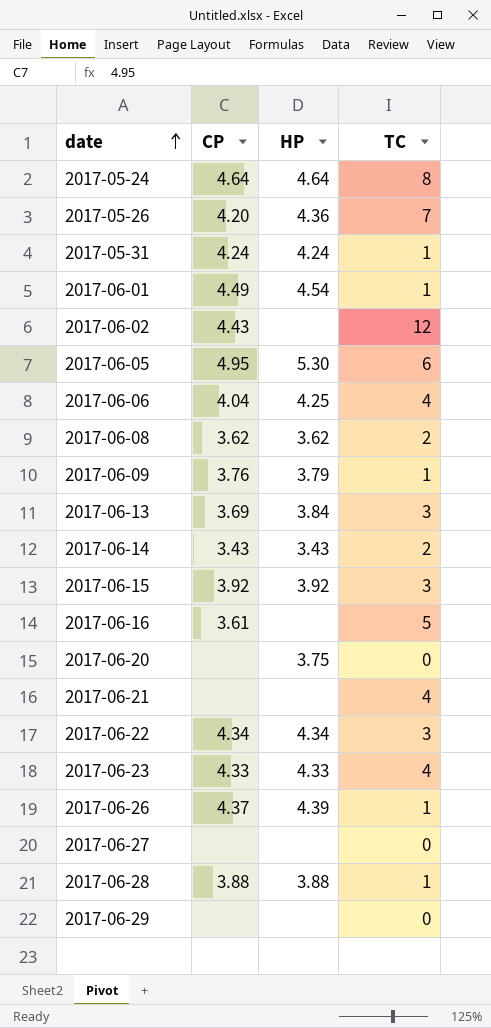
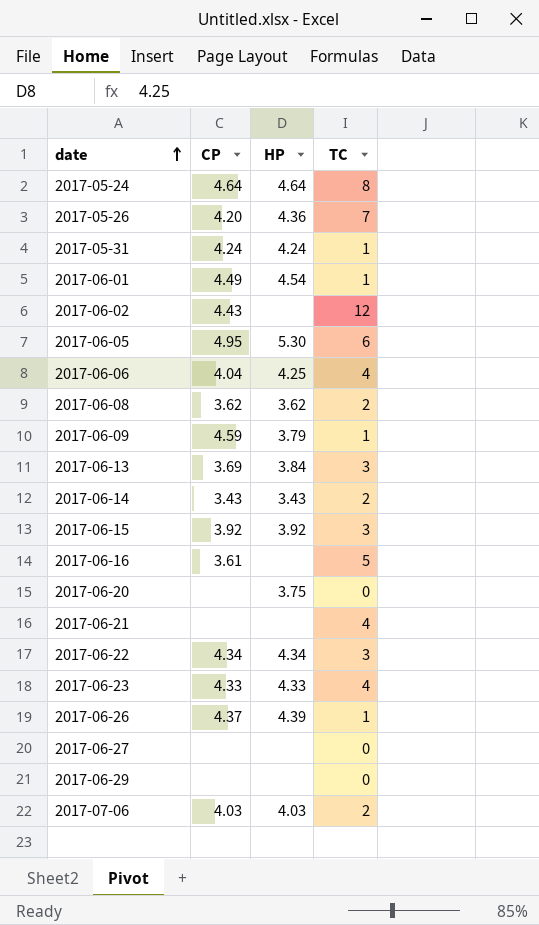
row 2017-06-28: 3.88 | 3.88 | 1 -> none
2017-06-09 | CP: 3.76 -> 4.59
row 2017-07-06: none -> 4.03 | 4.03 | 2

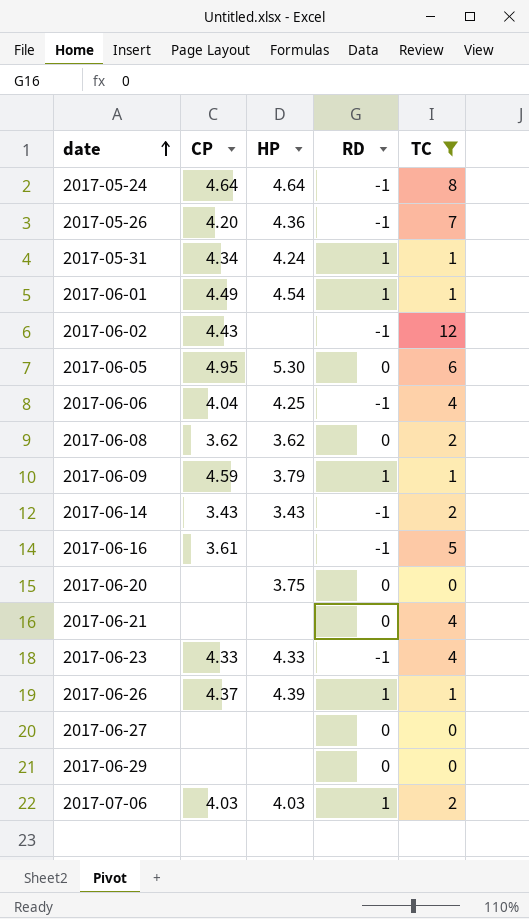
filter: none -> TC != 3
column RD | position: none -> 4
2017-05-31 | CP: 4.24 -> 4.34

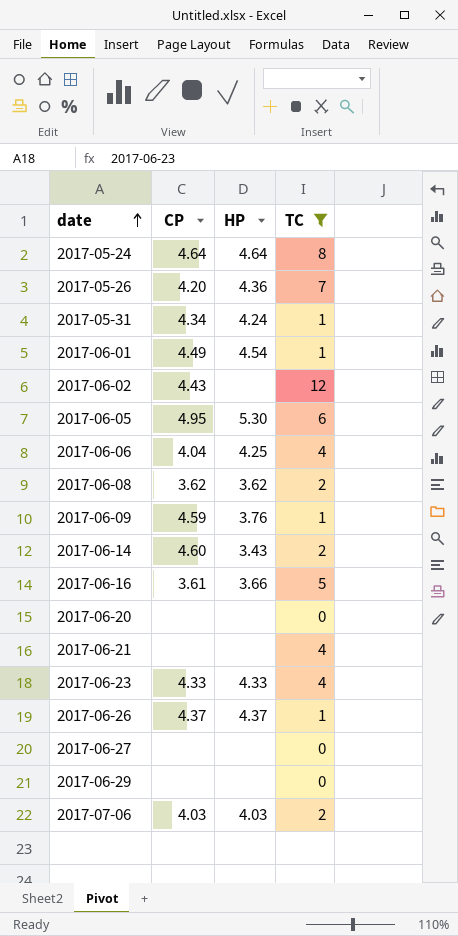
column RD | position: 4 -> none
2017-06-09 | HP: 3.79 -> 3.76
2017-06-14 | CP: 3.43 -> 4.60
2017-06-16 | HP: none -> 3.66
2017-06-20 | HP: 3.75 -> none
2017-06-26 | HP: 4.39 -> 4.37

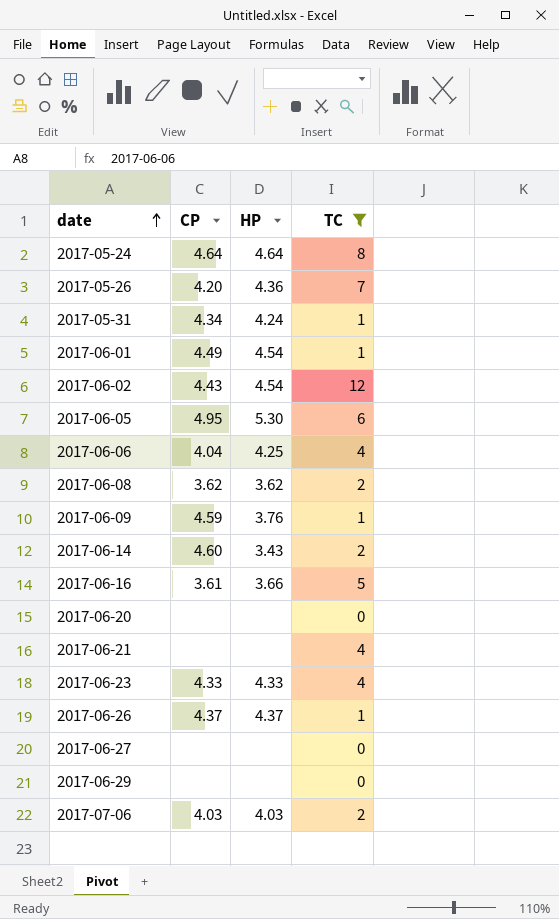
2017-06-02 | HP: none -> 4.54

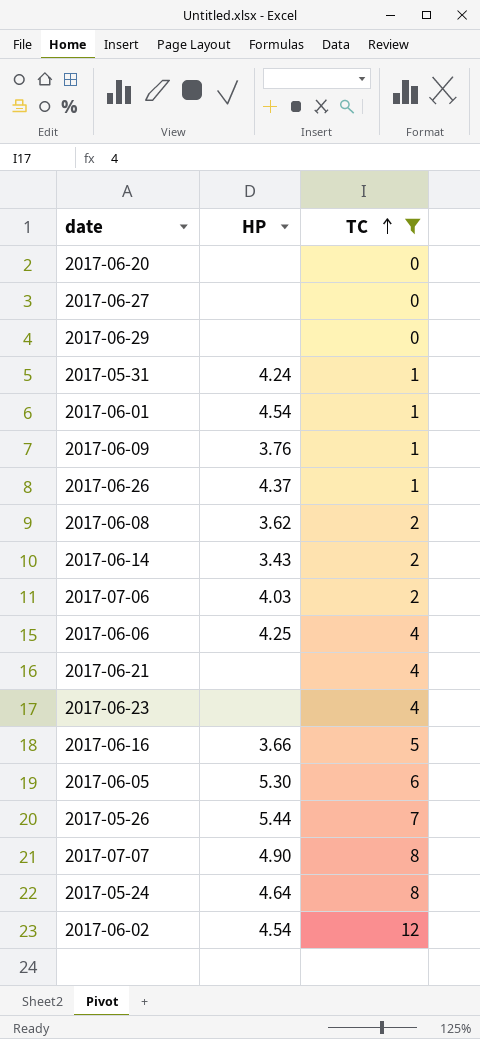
row order: date ascending -> TC ascending
column CP | position: 2 -> none
2017-06-23 | HP: 4.33 -> none
2017-05-26 | HP: 4.36 -> 5.44
row 2017-07-07: none -> 4.90 | 8

